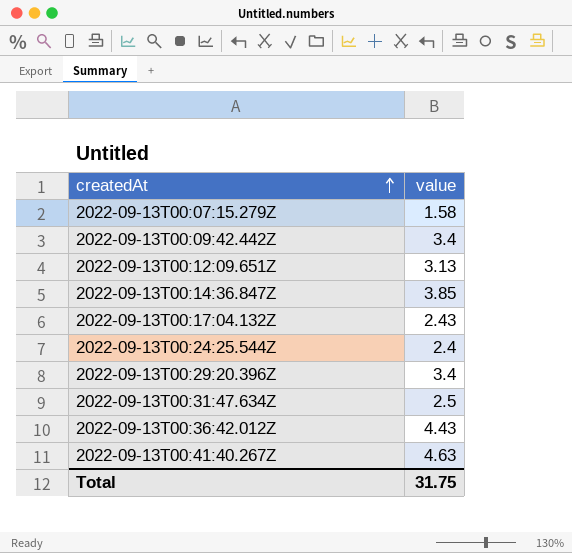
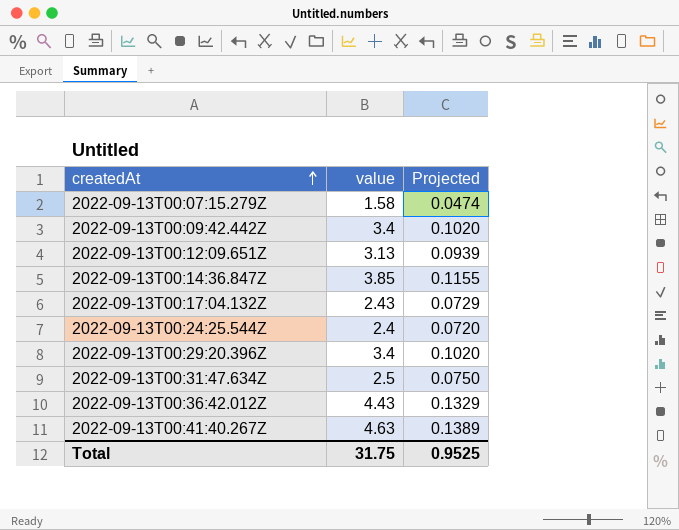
column Projected | formula: none -> [value] * 0.03

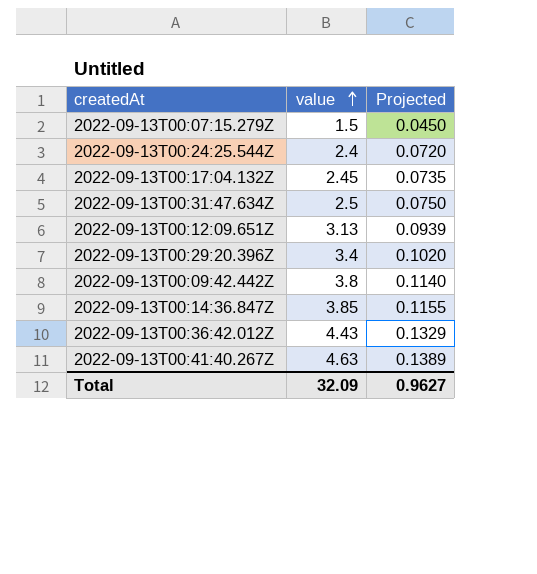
row order: createdAt ascending -> value ascending
2022-09-13T00:07:15.279Z | value: 1.58 -> 1.5
2022-09-13T00:07:15.279Z | Projected: 0.0474 -> 0.0450
2022-09-13T00:17:04.132Z | value: 2.43 -> 2.45
2022-09-13T00:17:04.132Z | Projected: 0.0729 -> 0.0735
2022-09-13T00:09:42.442Z | value: 3.4 -> 3.8
2022-09-13T00:09:42.442Z | Projected: 0.1020 -> 0.1140
Total | value: 31.75 -> 32.09
Total | Projected: 0.9525 -> 0.9627

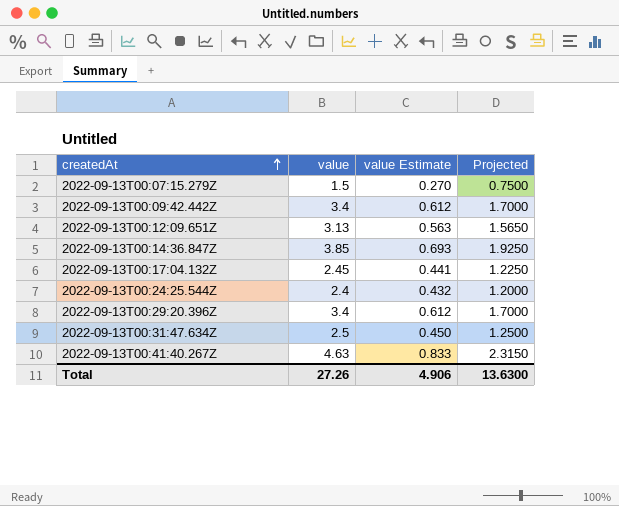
row order: value ascending -> createdAt ascending
column value Estimate | formula: none -> [value] * 0.18
column Projected | formula: [value] * 0.03 -> [value] * 0.5
row 2022-09-13T00:36:42.012Z: 4.43 | 0.1329 -> none
2022-09-13T00:09:42.442Z | value: 3.8 -> 3.4
Total | value: 32.09 -> 27.26
Total | Projected: 0.9627 -> 13.6300

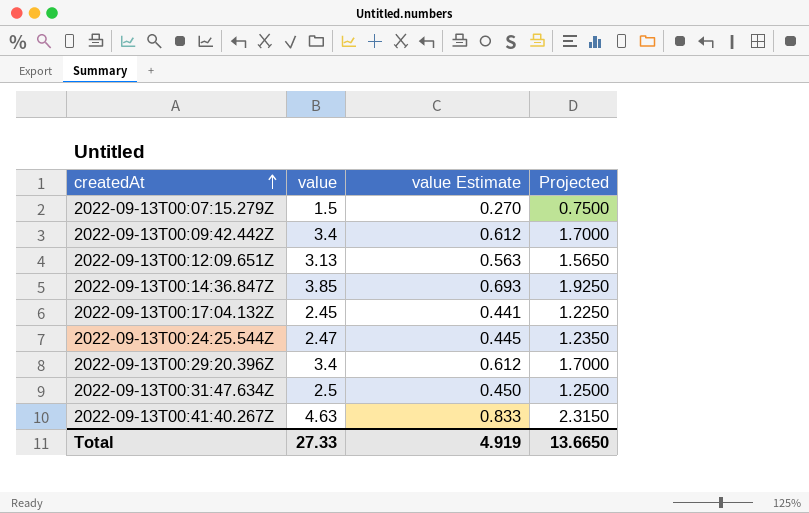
2022-09-13T00:24:25.544Z | value: 2.4 -> 2.47
2022-09-13T00:24:25.544Z | value Estimate: 0.432 -> 0.445
2022-09-13T00:24:25.544Z | Projected: 1.2000 -> 1.2350
Total | value: 27.26 -> 27.33
Total | value Estimate: 4.906 -> 4.919
Total | Projected: 13.6300 -> 13.6650

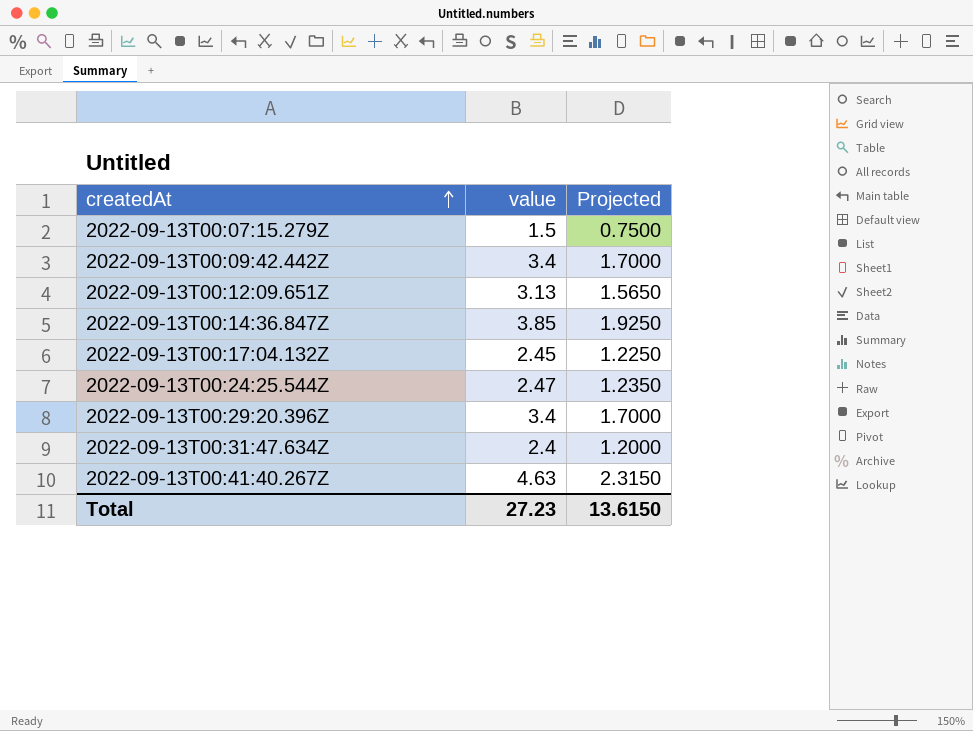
column value Estimate | formula: [value] * 0.18 -> none
2022-09-13T00:31:47.634Z | value: 2.5 -> 2.4
2022-09-13T00:31:47.634Z | Projected: 1.2500 -> 1.2000
Total | value: 27.33 -> 27.23
Total | Projected: 13.6650 -> 13.6150

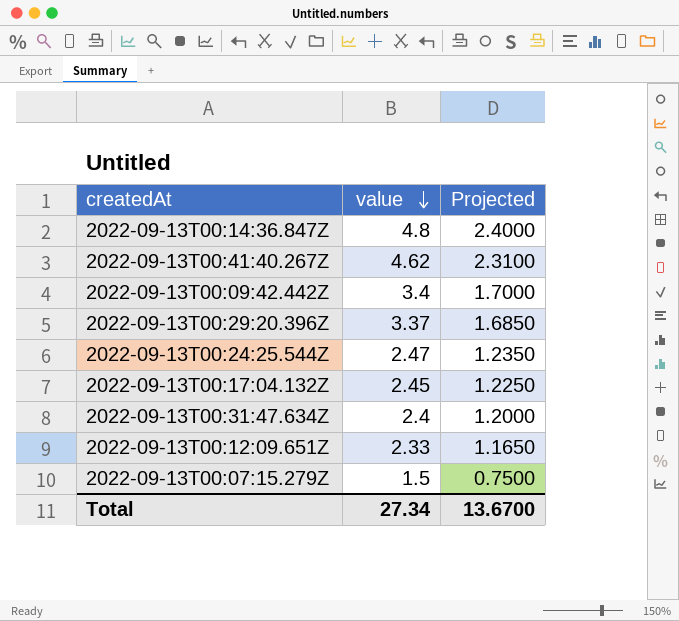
row order: createdAt ascending -> value descending
2022-09-13T00:14:36.847Z | value: 3.85 -> 4.8
2022-09-13T00:14:36.847Z | Projected: 1.9250 -> 2.4000
2022-09-13T00:41:40.267Z | value: 4.63 -> 4.62
2022-09-13T00:41:40.267Z | Projected: 2.3150 -> 2.3100
2022-09-13T00:29:20.396Z | value: 3.4 -> 3.37
2022-09-13T00:29:20.396Z | Projected: 1.7000 -> 1.6850
2022-09-13T00:12:09.651Z | value: 3.13 -> 2.33
2022-09-13T00:12:09.651Z | Projected: 1.5650 -> 1.1650
Total | value: 27.23 -> 27.34
Total | Projected: 13.6150 -> 13.6700

